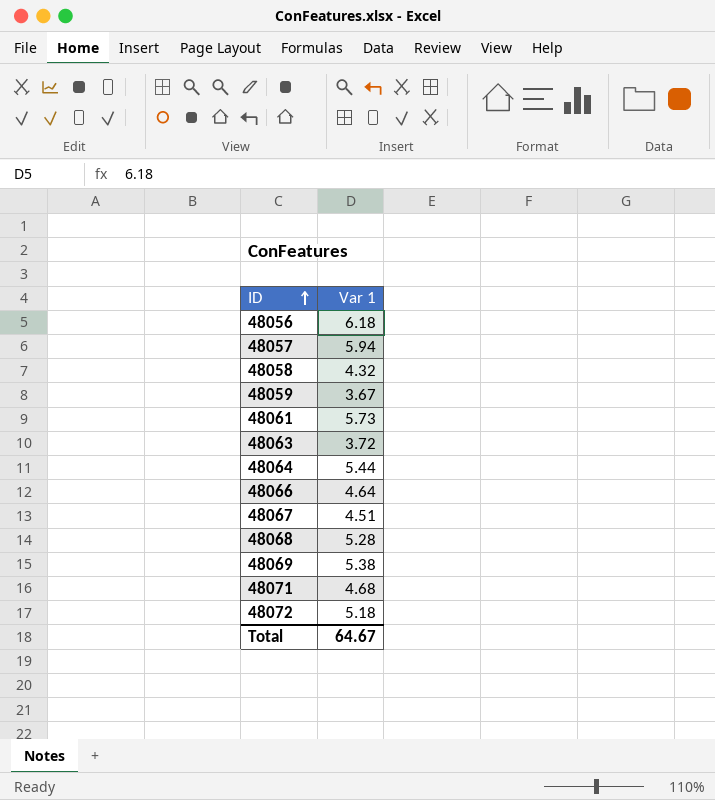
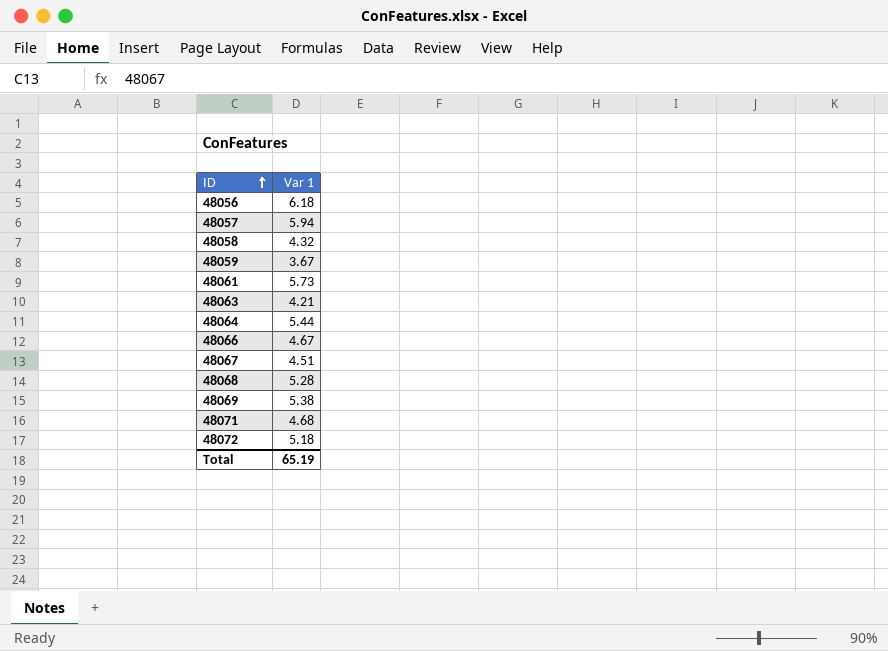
48063 | Var 1: 3.72 -> 4.21
48066 | Var 1: 4.64 -> 4.67
Total | Var 1: 64.67 -> 65.19

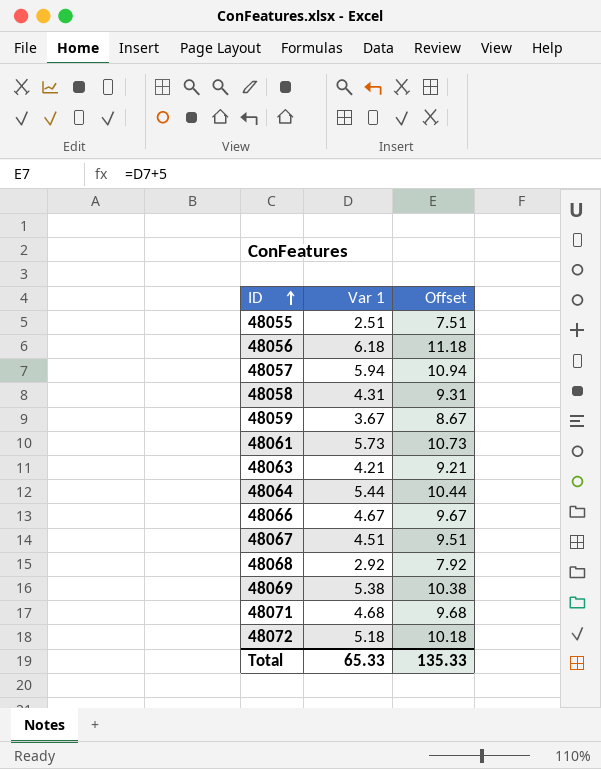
column Offset | formula: none -> [Var 1] + 5
row 48055: none -> 2.51 | 7.51
48058 | Var 1: 4.32 -> 4.31
48068 | Var 1: 5.28 -> 2.92
Total | Var 1: 65.19 -> 65.33

